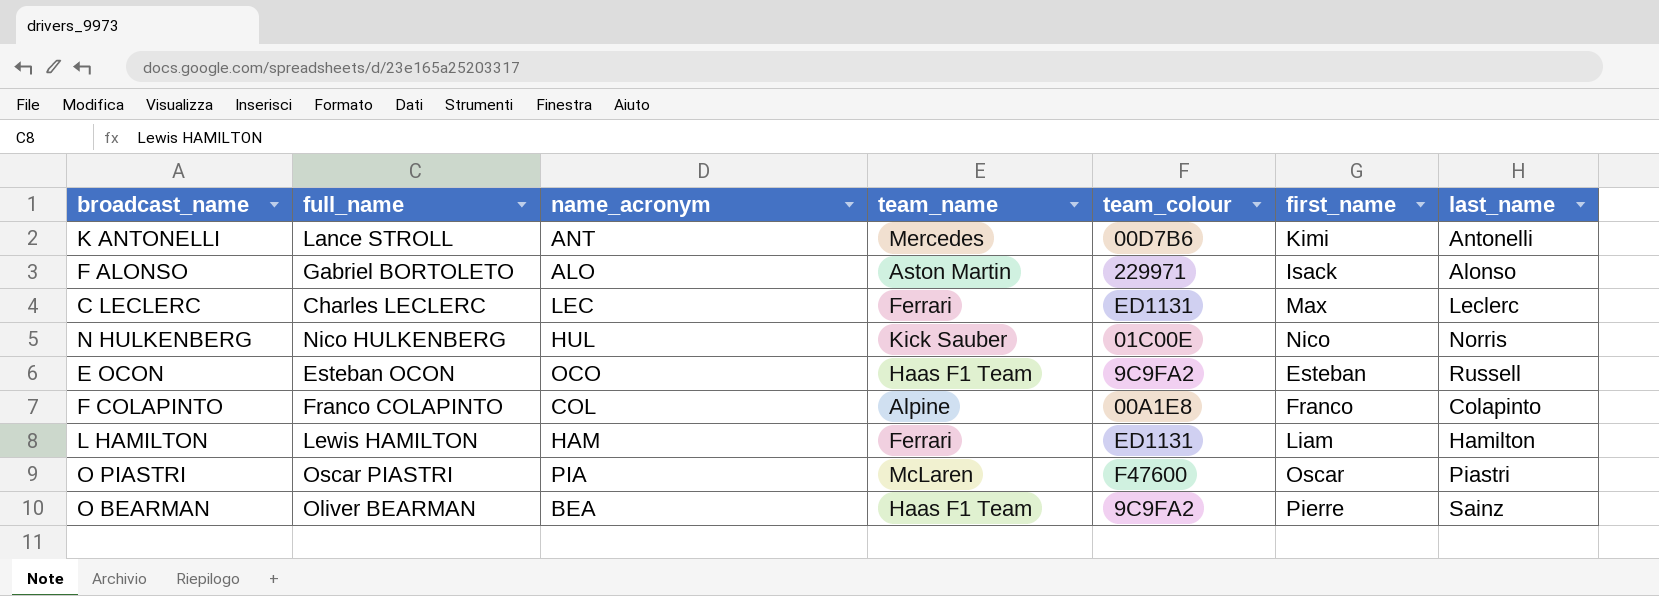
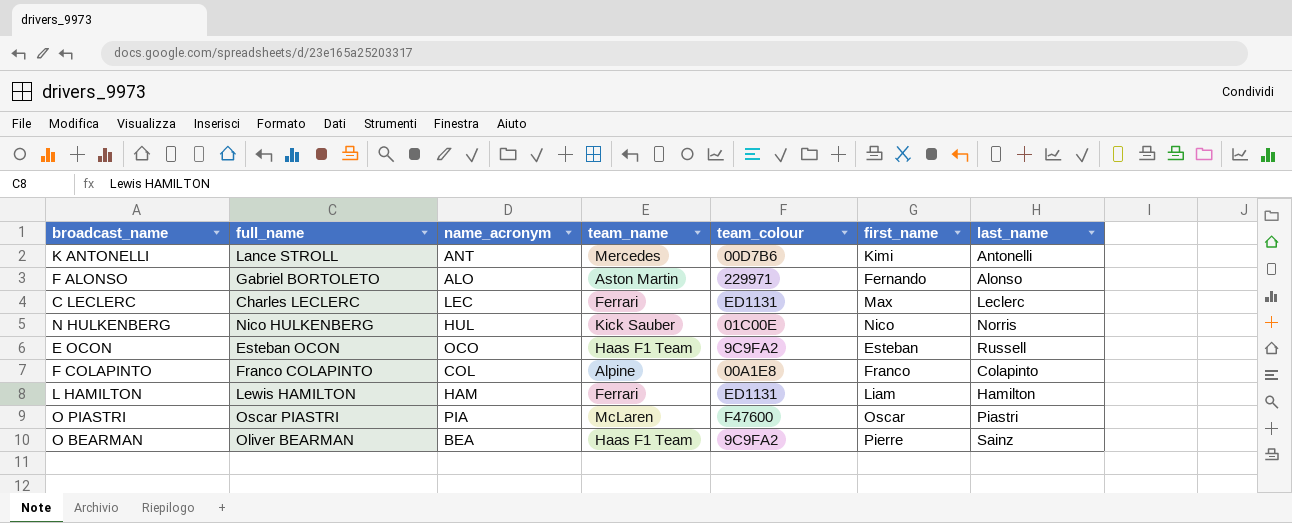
F ALONSO | first_name: Isack -> Fernando

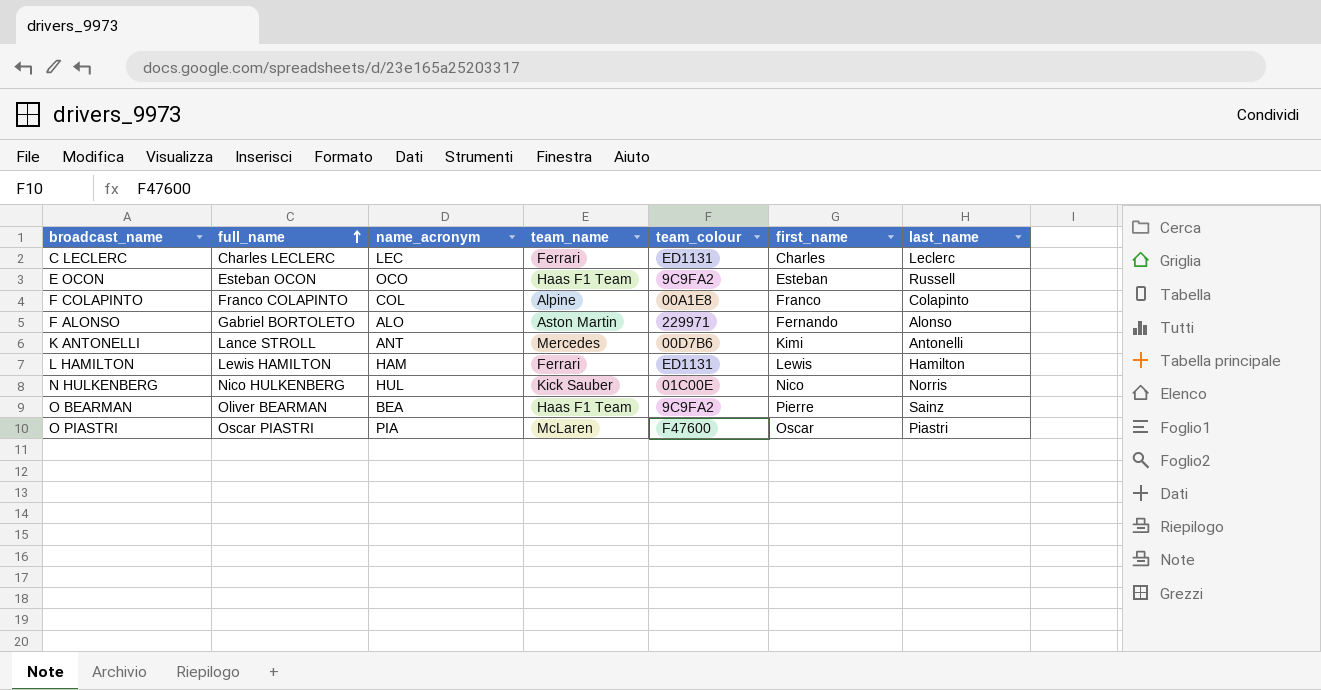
row order: none -> full_name ascending
C LECLERC | first_name: Max -> Charles
L HAMILTON | first_name: Liam -> Lewis

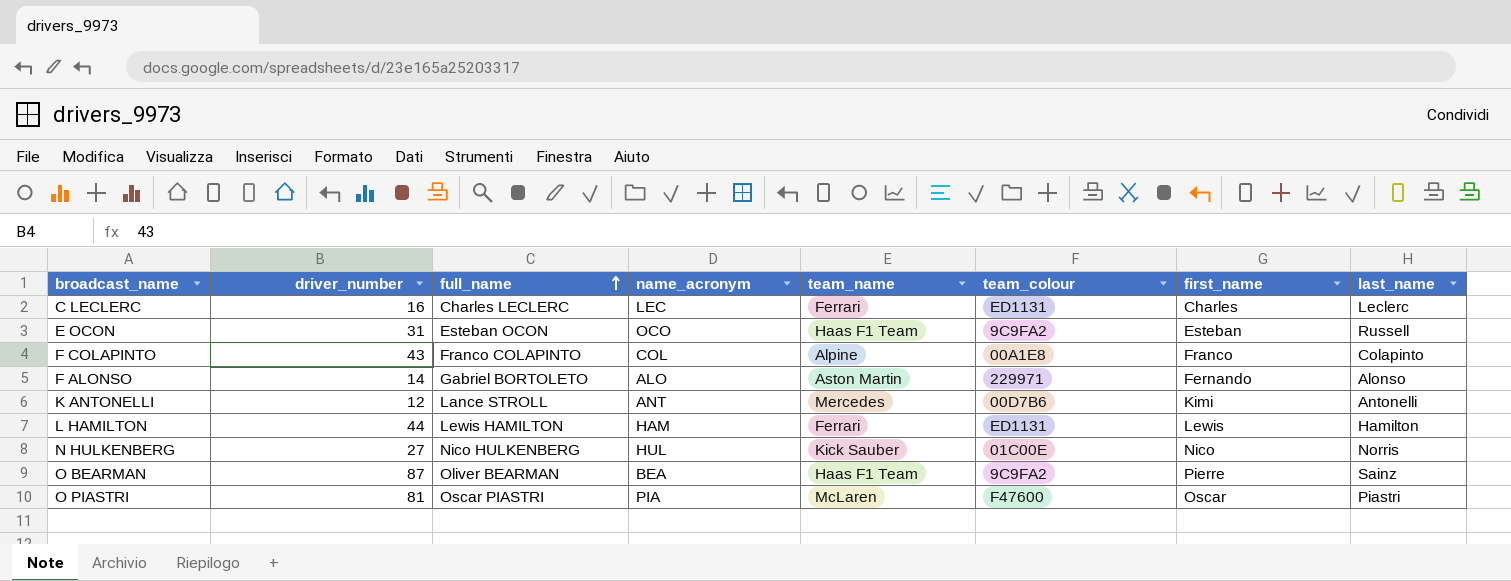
column driver_number | position: none -> 2

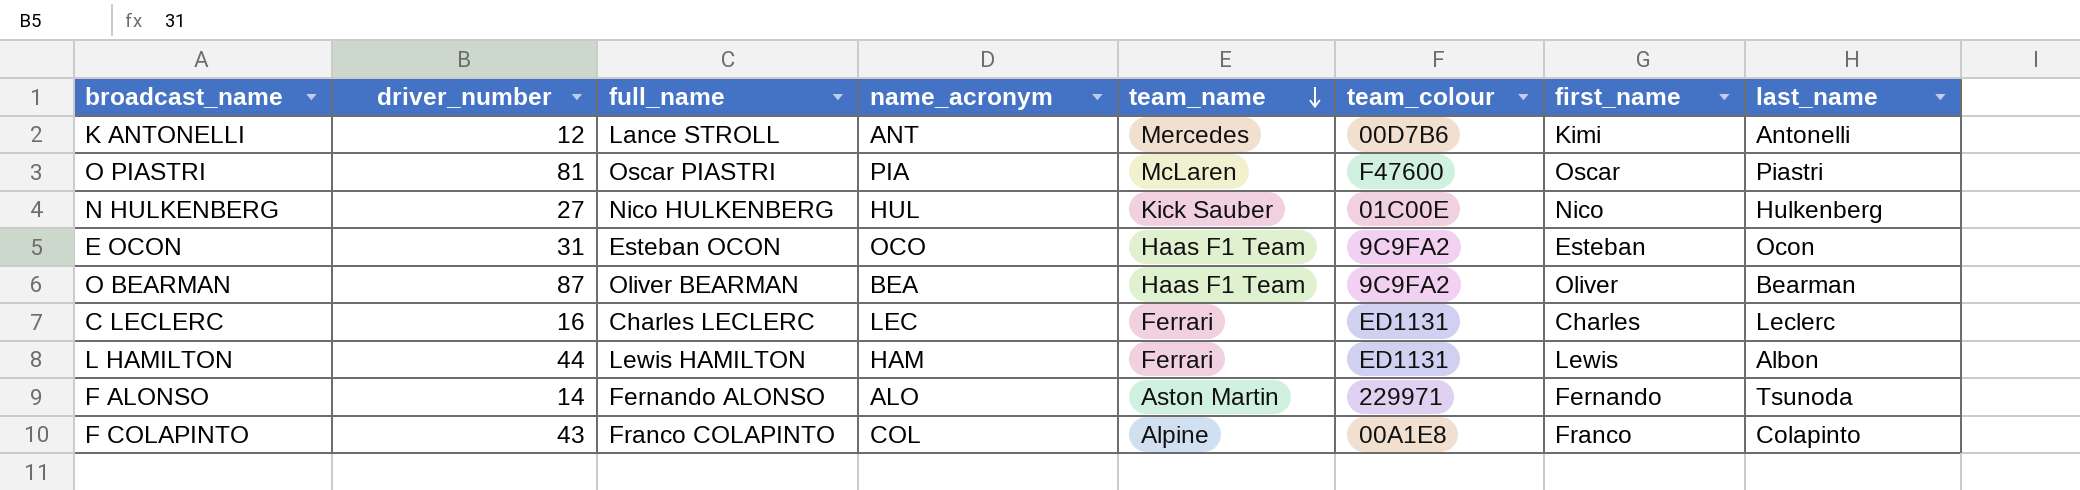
row order: full_name ascending -> team_name descending
N HULKENBERG | last_name: Norris -> Hulkenberg
E OCON | last_name: Russell -> Ocon
O BEARMAN | first_name: Pierre -> Oliver
O BEARMAN | last_name: Sainz -> Bearman
L HAMILTON | last_name: Hamilton -> Albon
F ALONSO | full_name: Gabriel BORTOLETO -> Fernando ALONSO
F ALONSO | last_name: Alonso -> Tsunoda

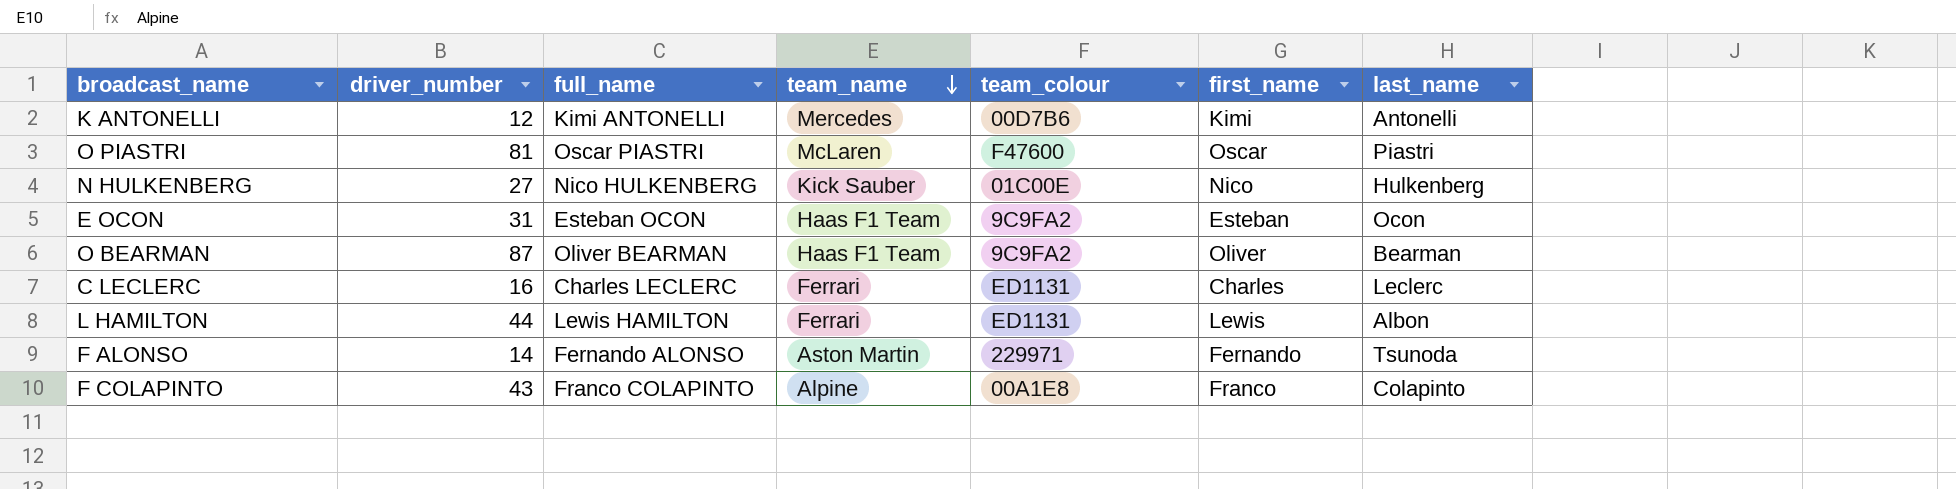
column name_acronym | position: 4 -> none
K ANTONELLI | full_name: Lance STROLL -> Kimi ANTONELLI

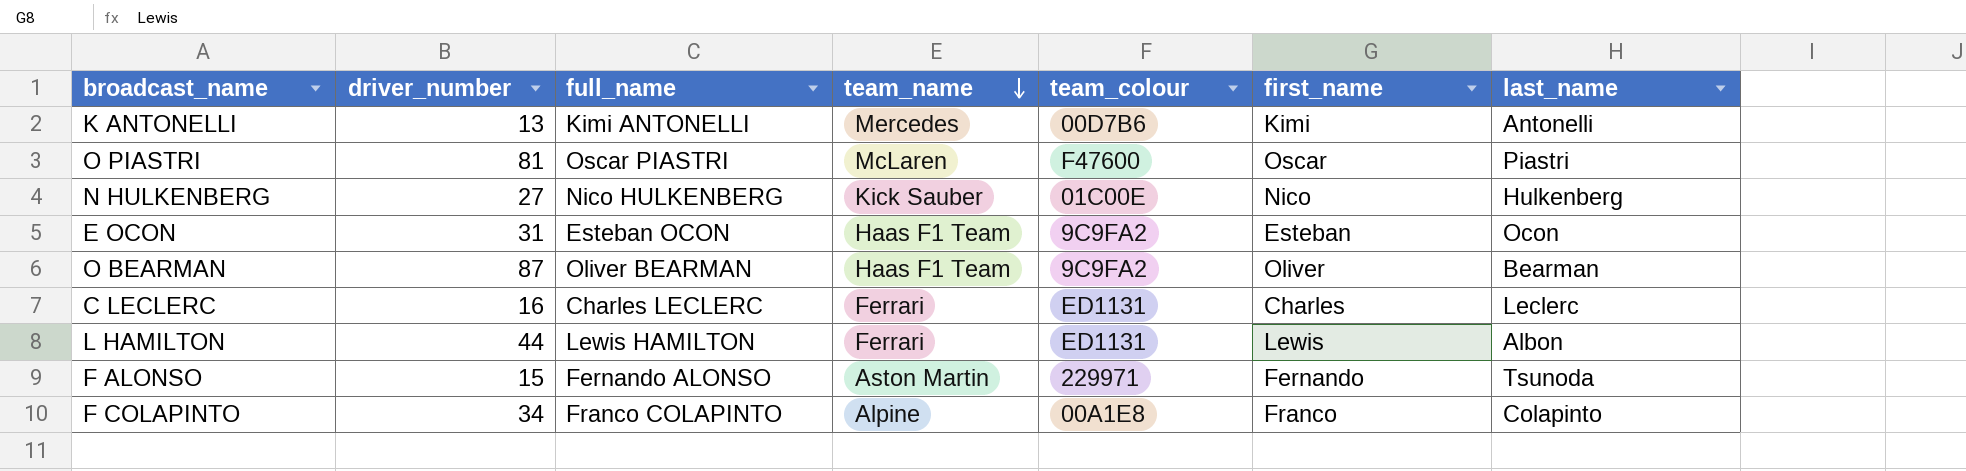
K ANTONELLI | driver_number: 12 -> 13
F ALONSO | driver_number: 14 -> 15
F COLAPINTO | driver_number: 43 -> 34

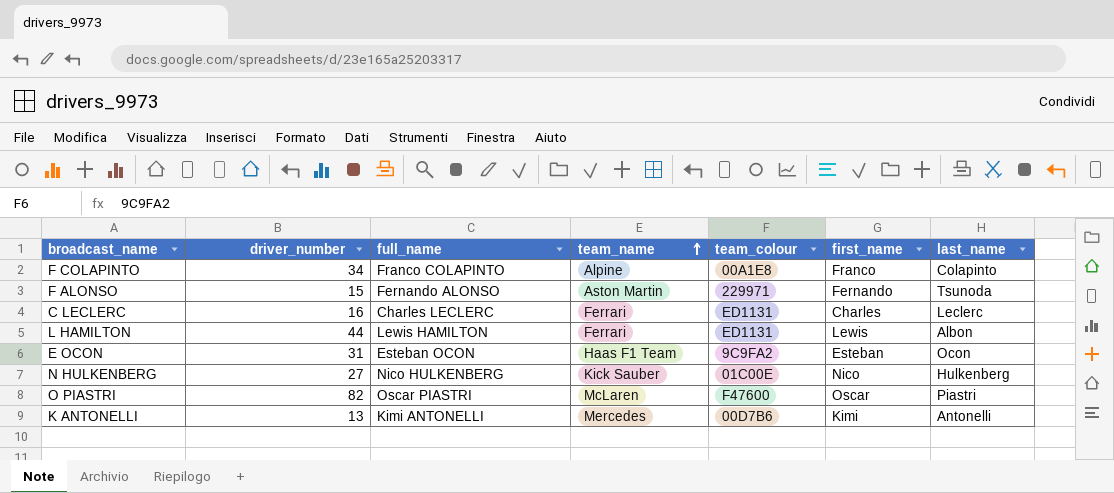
row order: team_name descending -> team_name ascending
row O BEARMAN: 87 | Oliver BEARMAN | Haas F1 Team | 9C9FA2 | Oliver | Bearman -> none
O PIASTRI | driver_number: 81 -> 82

